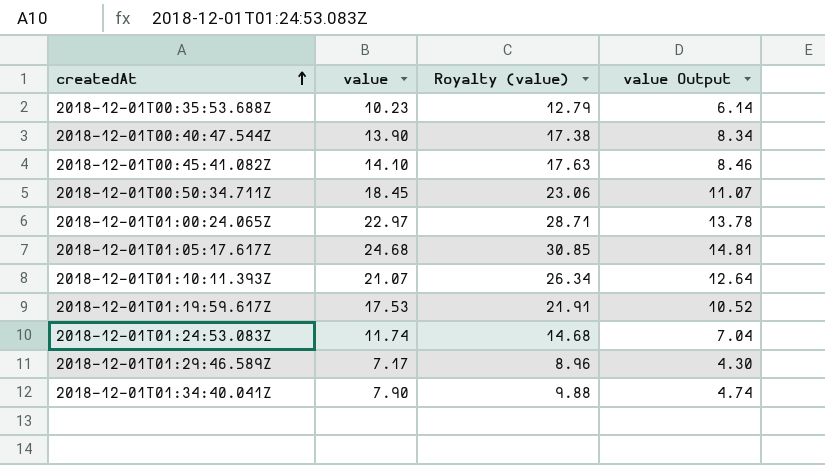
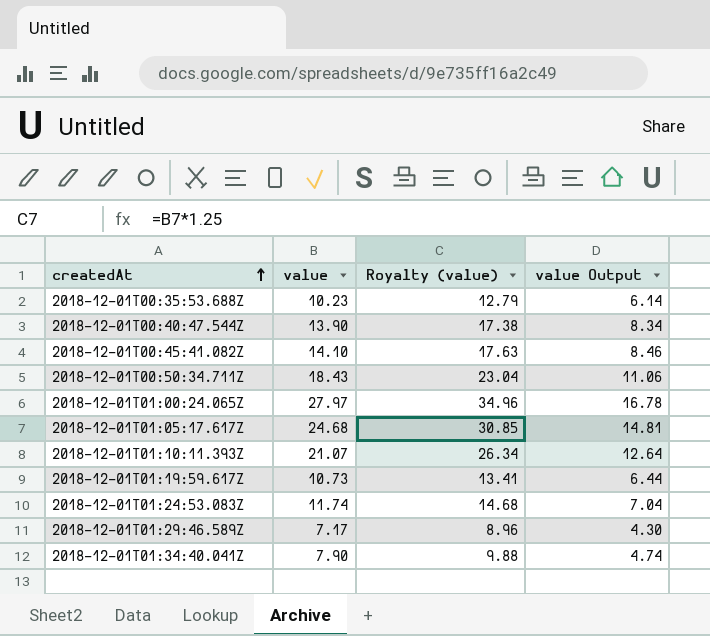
2018-12-01T00:50:34.711Z | value: 18.45 -> 18.43
2018-12-01T00:50:34.711Z | Royalty (value): 23.06 -> 23.04
2018-12-01T00:50:34.711Z | value Output: 11.07 -> 11.06
2018-12-01T01:00:24.065Z | value: 22.97 -> 27.97
2018-12-01T01:00:24.065Z | Royalty (value): 28.71 -> 34.96
2018-12-01T01:00:24.065Z | value Output: 13.78 -> 16.78
2018-12-01T01:19:59.617Z | value: 17.53 -> 10.73
2018-12-01T01:19:59.617Z | Royalty (value): 21.91 -> 13.41
2018-12-01T01:19:59.617Z | value Output: 10.52 -> 6.44

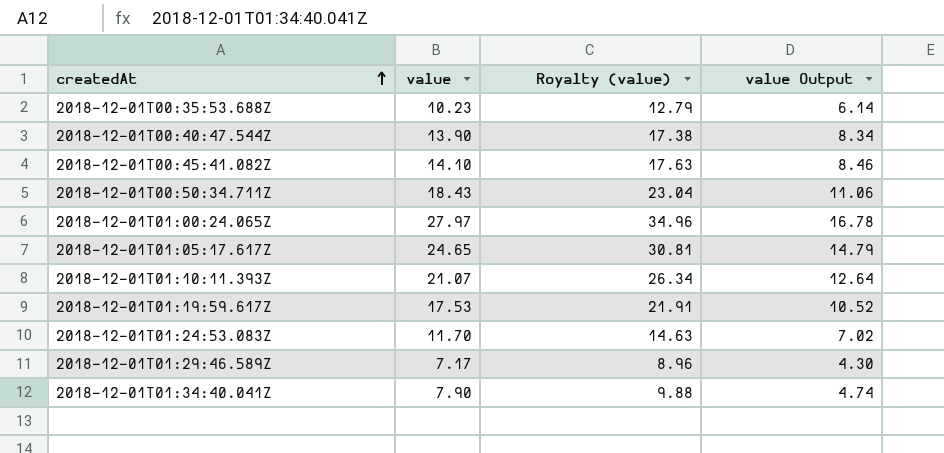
2018-12-01T01:05:17.617Z | value: 24.68 -> 24.65
2018-12-01T01:05:17.617Z | Royalty (value): 30.85 -> 30.81
2018-12-01T01:05:17.617Z | value Output: 14.81 -> 14.79
2018-12-01T01:19:59.617Z | value: 10.73 -> 17.53
2018-12-01T01:19:59.617Z | Royalty (value): 13.41 -> 21.91
2018-12-01T01:19:59.617Z | value Output: 6.44 -> 10.52
2018-12-01T01:24:53.083Z | value: 11.74 -> 11.70
2018-12-01T01:24:53.083Z | Royalty (value): 14.68 -> 14.63
2018-12-01T01:24:53.083Z | value Output: 7.04 -> 7.02

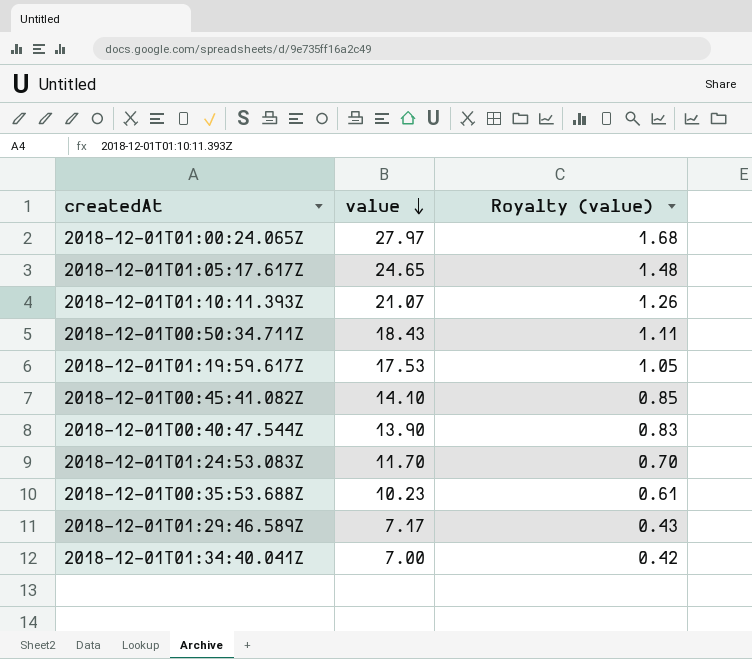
row order: createdAt ascending -> value descending
column value Output | formula: [value] * 0.6 -> none
column Royalty (value) | formula: [value] * 1.25 -> [value] * 0.06
2018-12-01T01:34:40.041Z | value: 7.90 -> 7.00

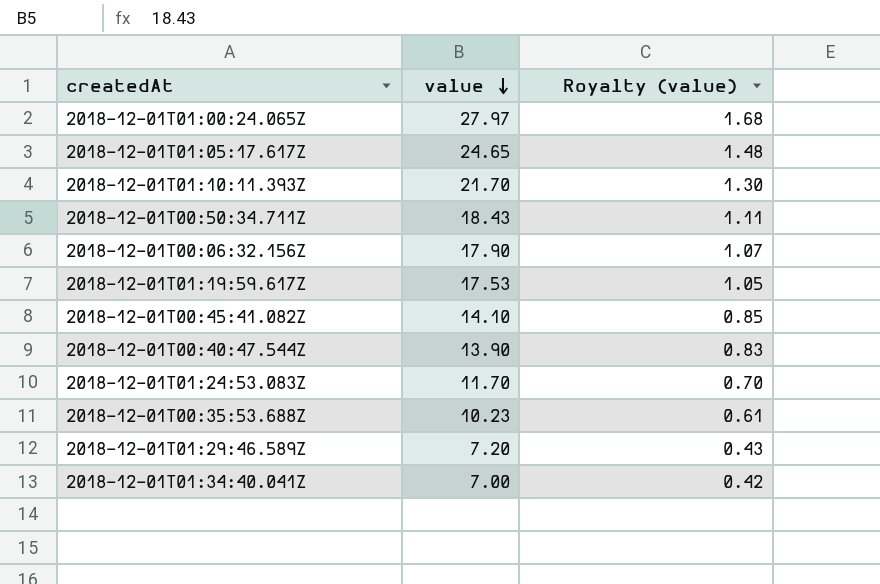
2018-12-01T01:10:11.393Z | value: 21.07 -> 21.70
2018-12-01T01:10:11.393Z | Royalty (value): 1.26 -> 1.30
row 2018-12-01T00:06:32.156Z: none -> 17.90 | 1.07
2018-12-01T01:29:46.589Z | value: 7.17 -> 7.20

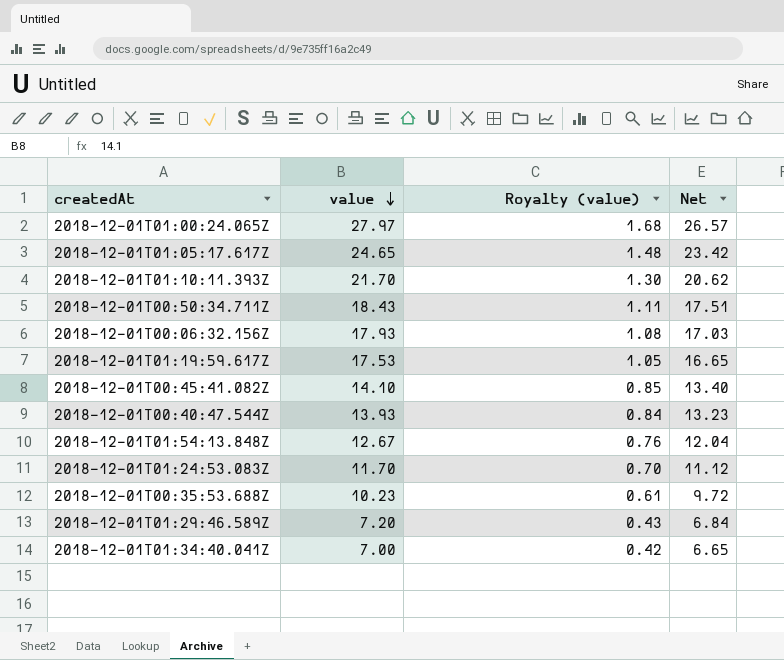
column Net | formula: none -> [value] * 0.95
2018-12-01T00:06:32.156Z | value: 17.90 -> 17.93
2018-12-01T00:06:32.156Z | Royalty (value): 1.07 -> 1.08
2018-12-01T00:40:47.544Z | value: 13.90 -> 13.93
2018-12-01T00:40:47.544Z | Royalty (value): 0.83 -> 0.84
row 2018-12-01T01:54:13.848Z: none -> 12.67 | 0.76 | 12.04

